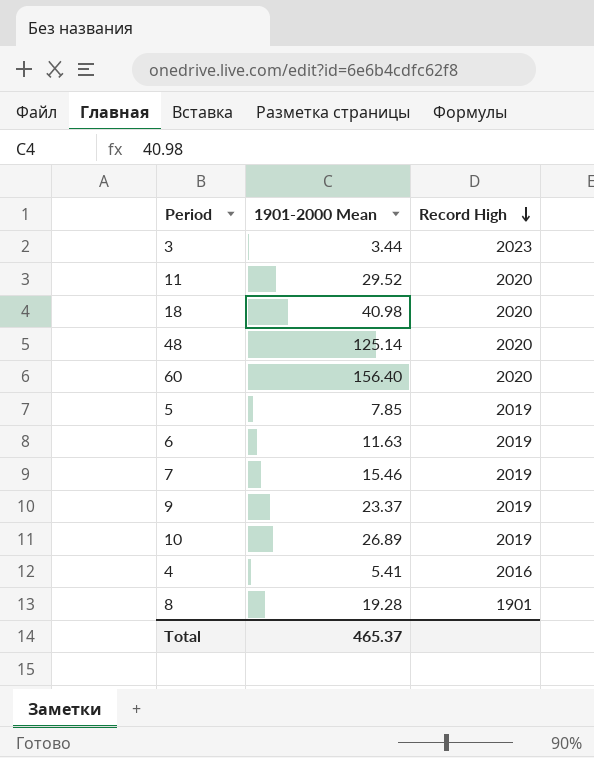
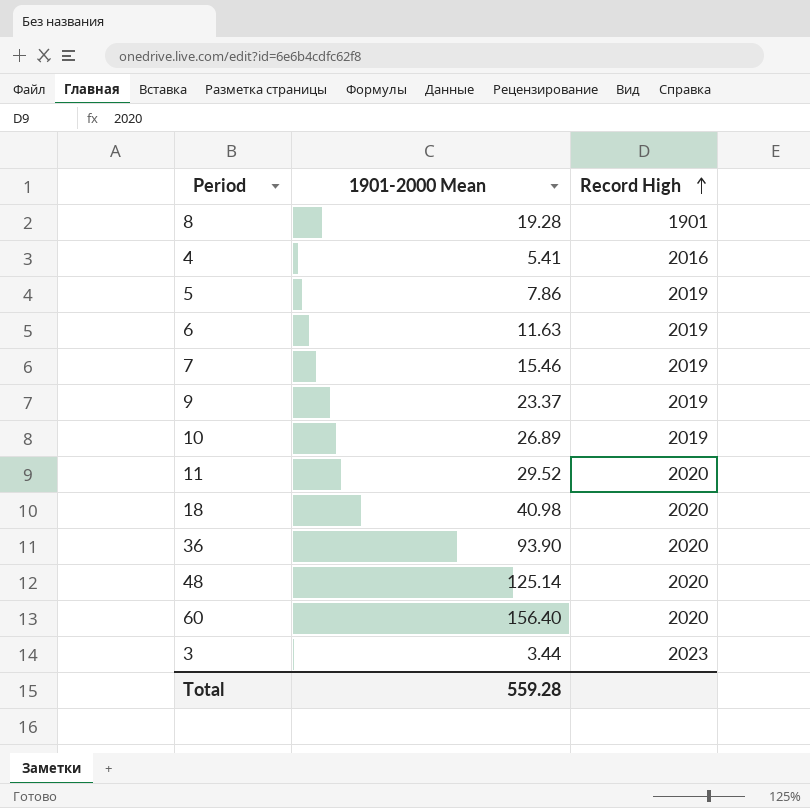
row order: Record High descending -> Record High ascending
5 | 1901-2000 Mean: 7.85 -> 7.86
row 36: none -> 93.90 | 2020
Total | 1901-2000 Mean: 465.37 -> 559.28

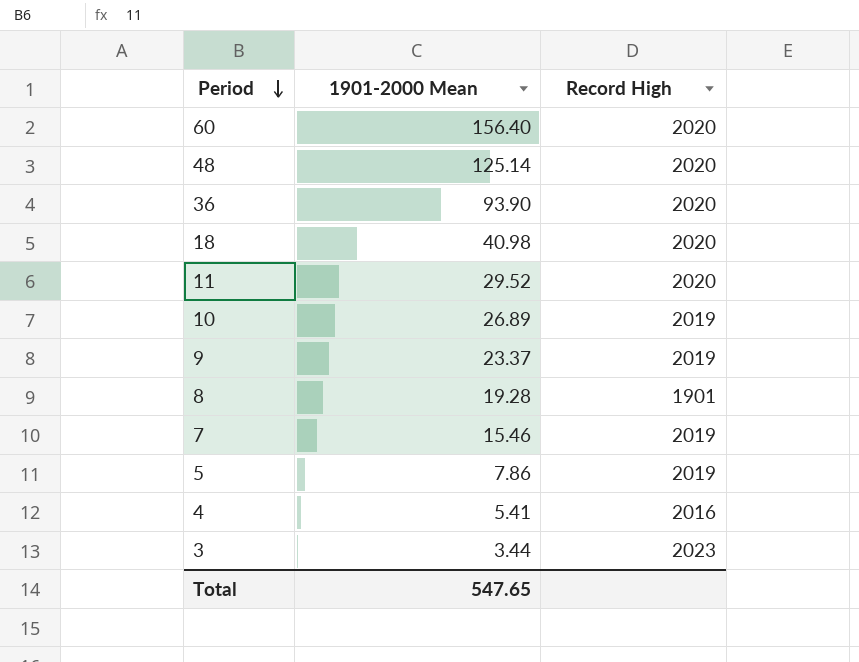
row order: Record High ascending -> Period descending
row 6: 11.63 | 2019 -> none
Total | 1901-2000 Mean: 559.28 -> 547.65

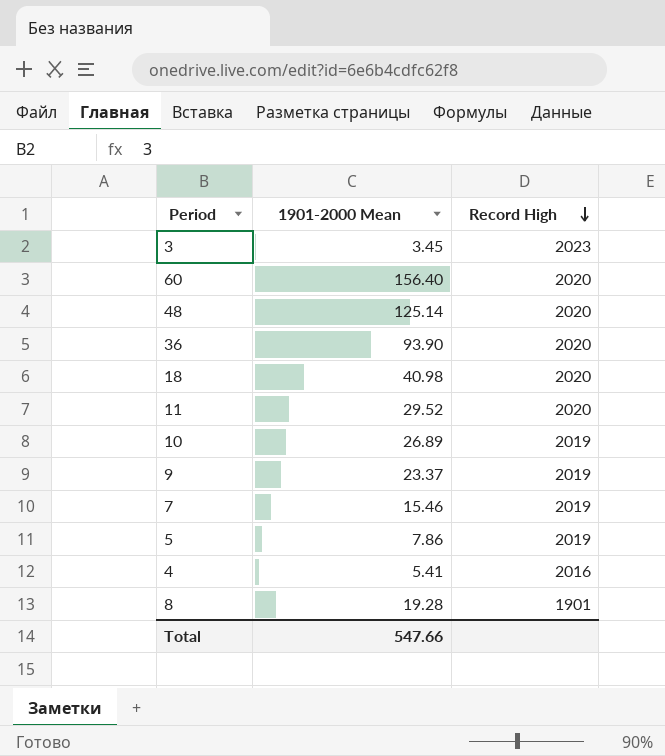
row order: Period descending -> Record High descending
3 | 1901-2000 Mean: 3.44 -> 3.45
Total | 1901-2000 Mean: 547.65 -> 547.66

